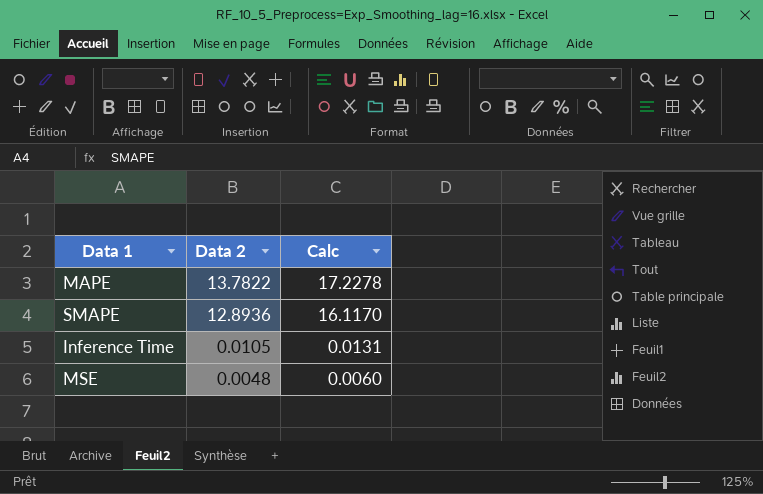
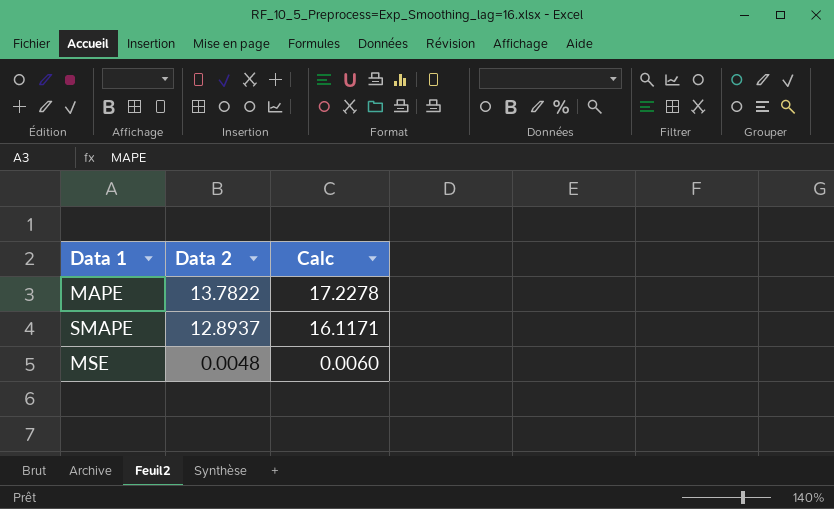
row Inference Time: 0.0105 | 0.0131 -> none
SMAPE | Data 2: 12.8936 -> 12.8937
SMAPE | Calc: 16.1170 -> 16.1171

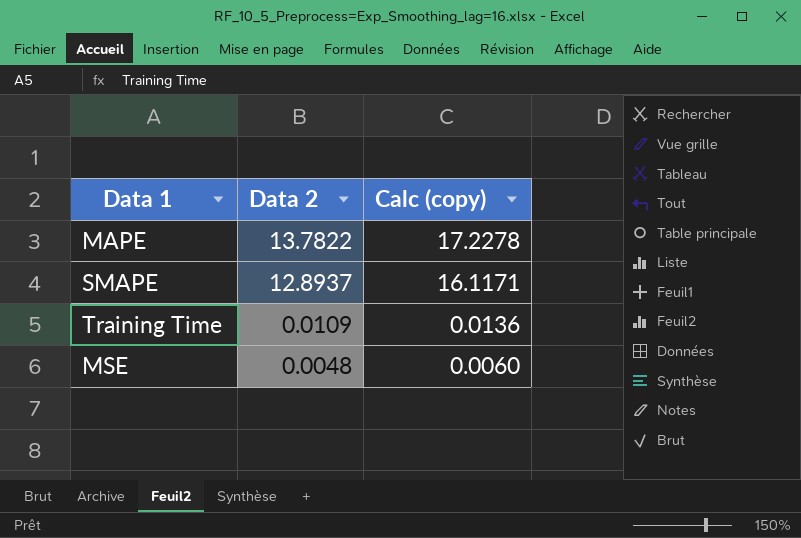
column name: Calc -> Calc (copy)
row Training Time: none -> 0.0109 | 0.0136

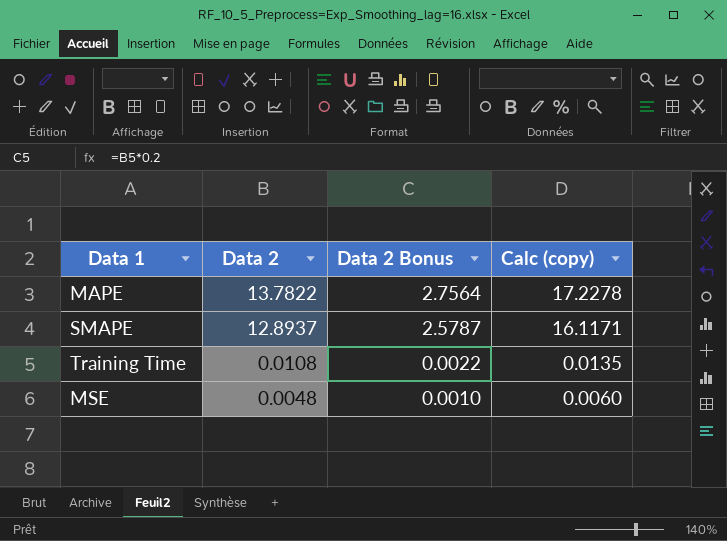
column Data 2 Bonus | formula: none -> [Data 2] * 0.2
Training Time | Data 2: 0.0109 -> 0.0108
Training Time | Calc (copy): 0.0136 -> 0.0135

